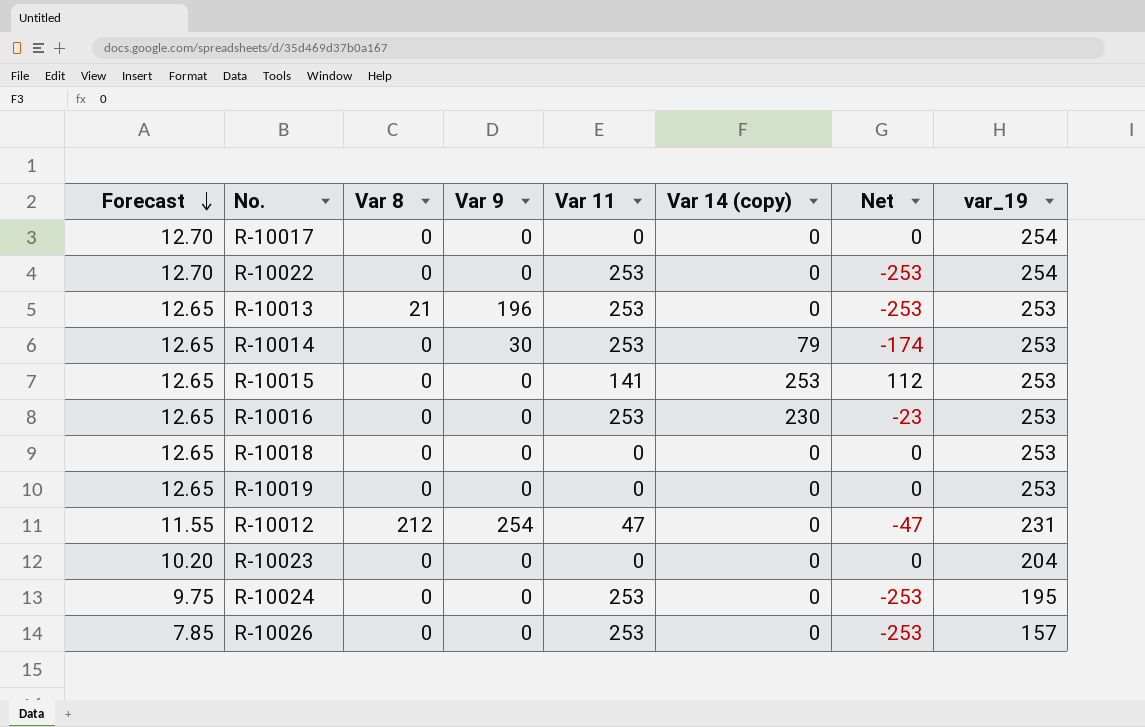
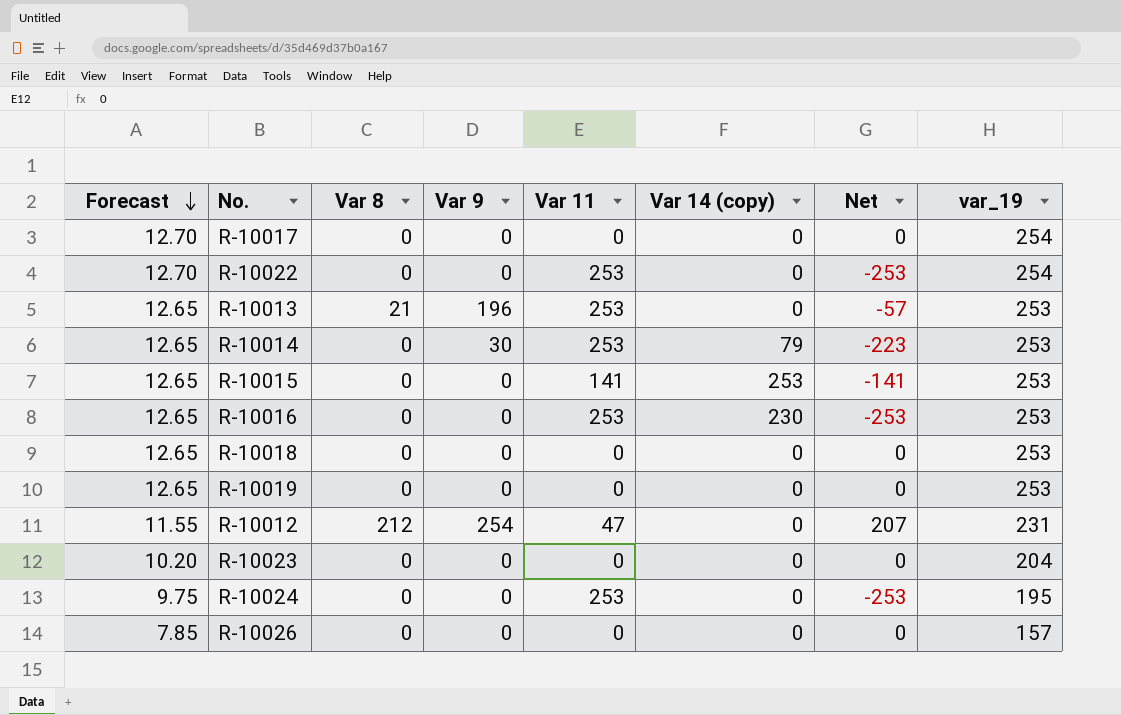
column Net | formula: [Var 14 (copy)] - [Var 11] -> [Var 9] - [Var 11]
R-10026 | Var 11: 253 -> 0

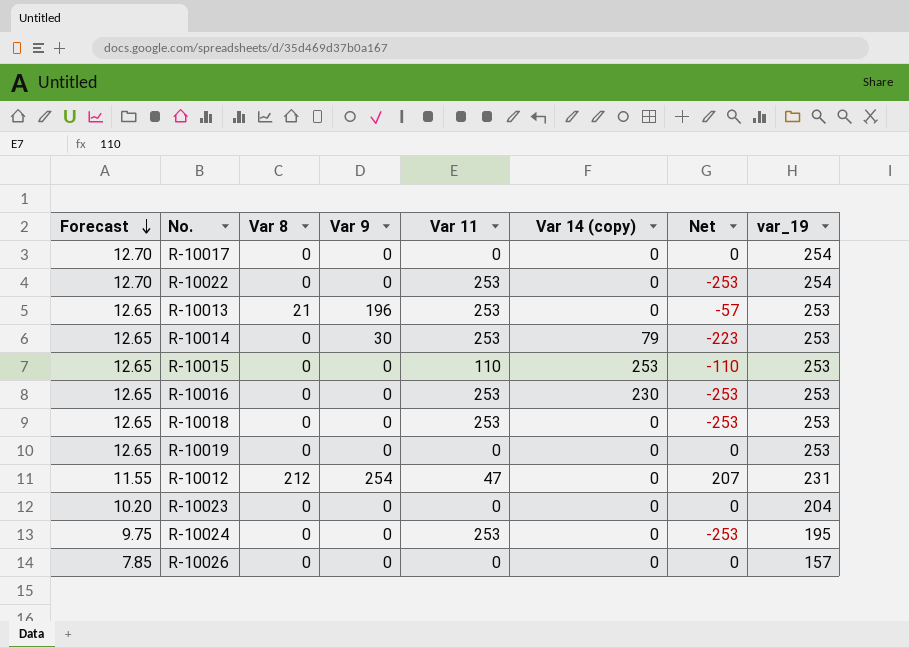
R-10015 | Var 11: 141 -> 110
R-10015 | Net: -141 -> -110
R-10018 | Var 11: 0 -> 253
R-10018 | Net: 0 -> -253

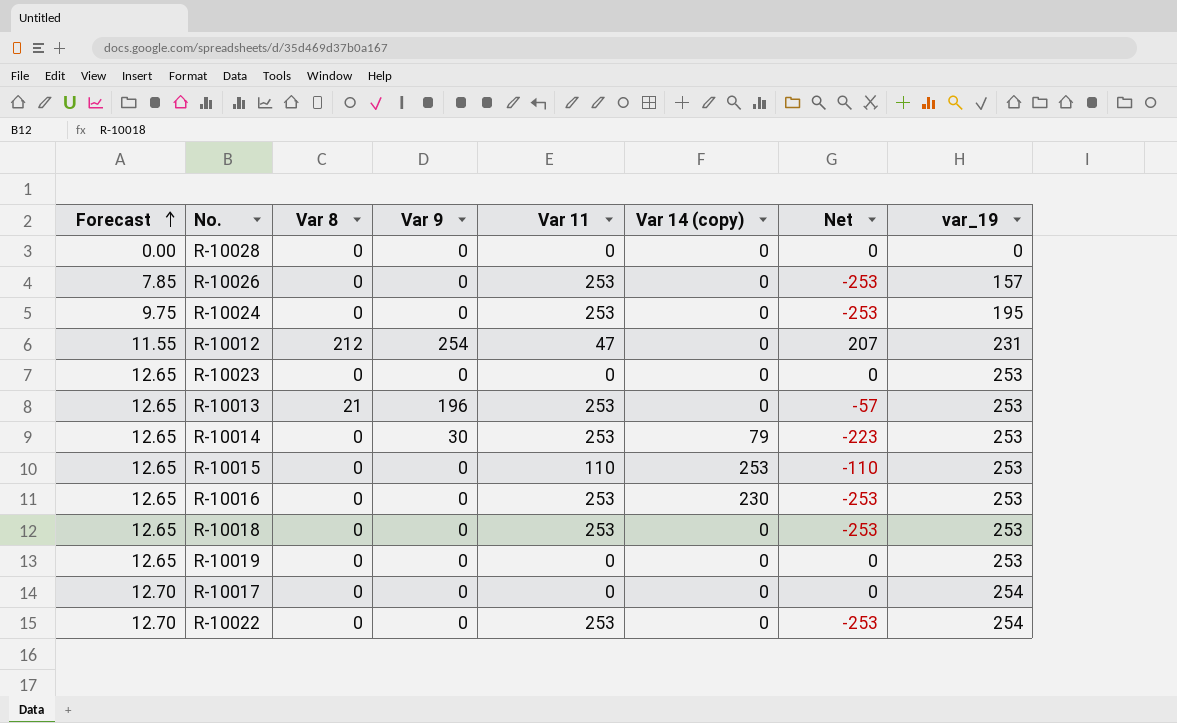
row order: Forecast descending -> Forecast ascending
row R-10028: none -> 0.00 | 0 | 0 | 0 | 0 | 0 | 0
R-10026 | Var 11: 0 -> 253
R-10026 | Net: 0 -> -253
R-10023 | Forecast: 10.20 -> 12.65
R-10023 | var_19: 204 -> 253

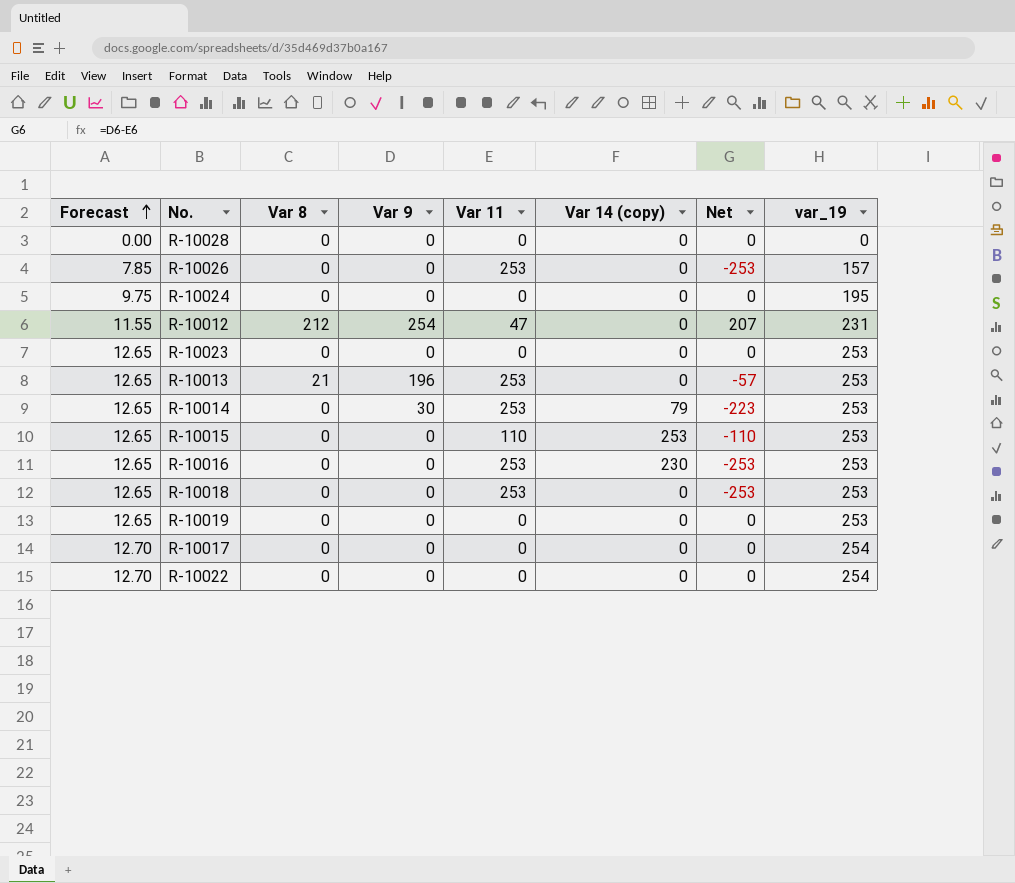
R-10024 | Var 11: 253 -> 0
R-10024 | Net: -253 -> 0
R-10022 | Var 11: 253 -> 0
R-10022 | Net: -253 -> 0

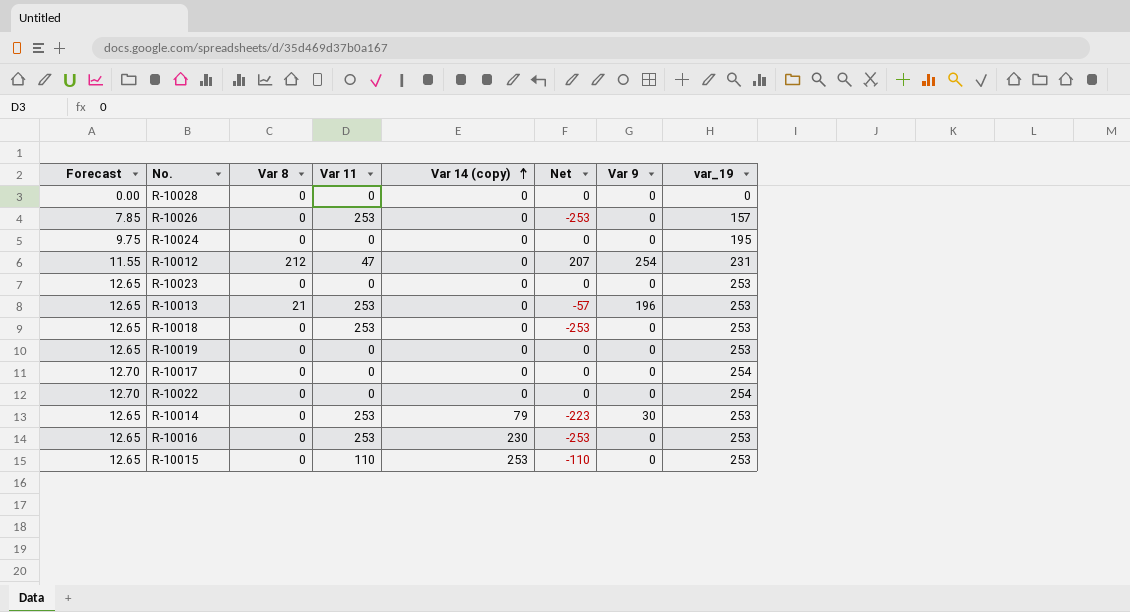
row order: Forecast ascending -> Var 14 (copy) ascending
column Var 9 | position: 4 -> 7

